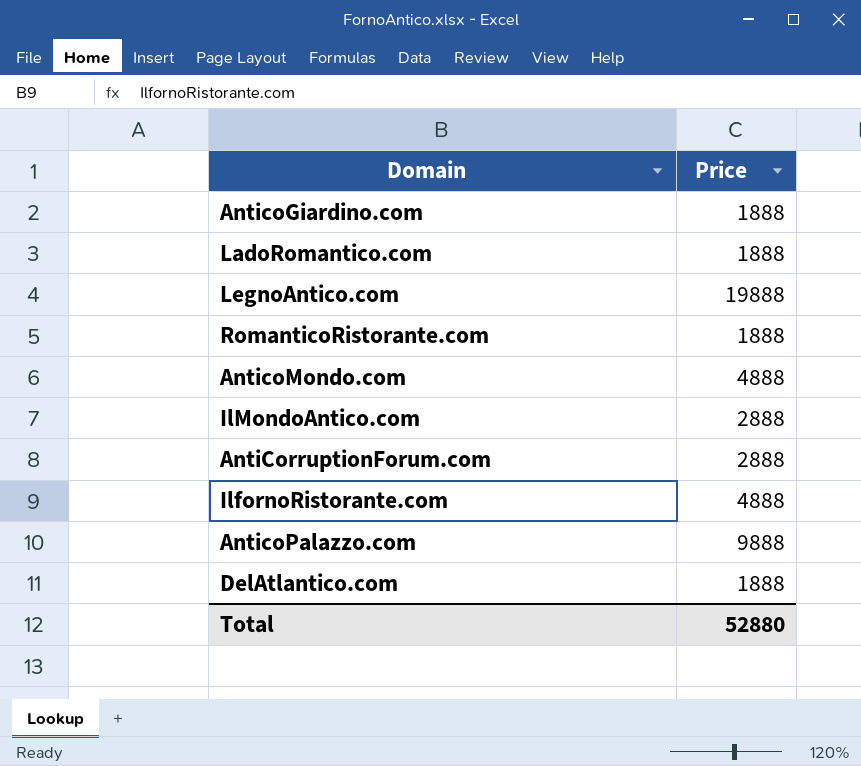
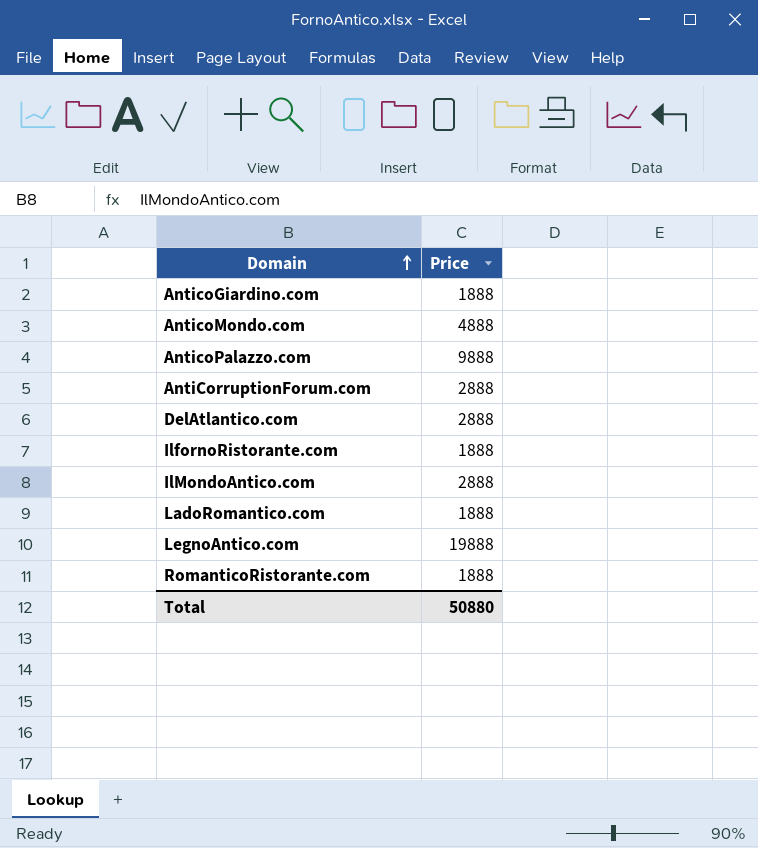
row order: none -> Domain ascending
DelAtlantico.com | Price: 1888 -> 2888
IlfornoRistorante.com | Price: 4888 -> 1888
Total | Price: 52880 -> 50880

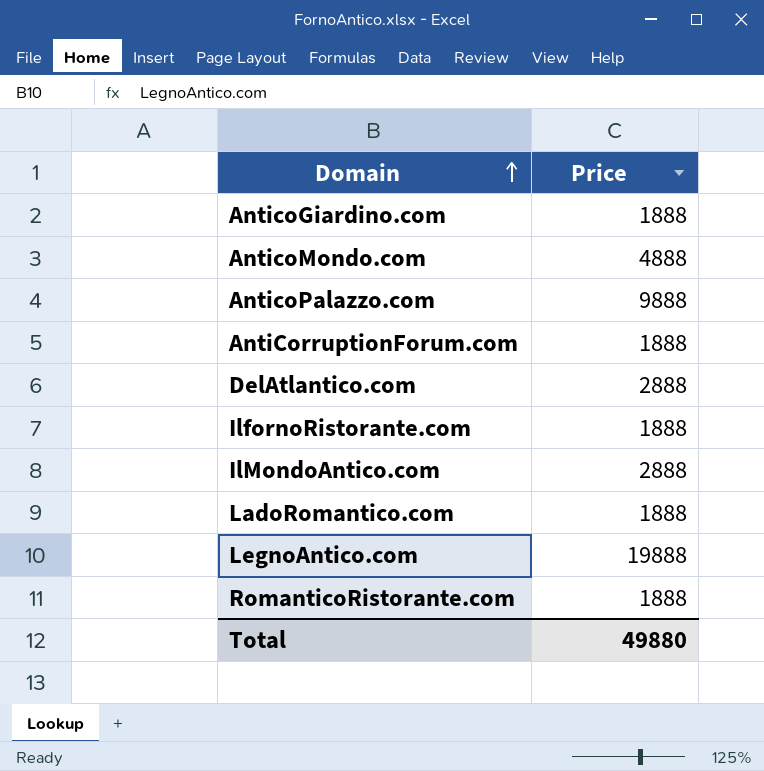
AntiCorruptionForum.com | Price: 2888 -> 1888
Total | Price: 50880 -> 49880

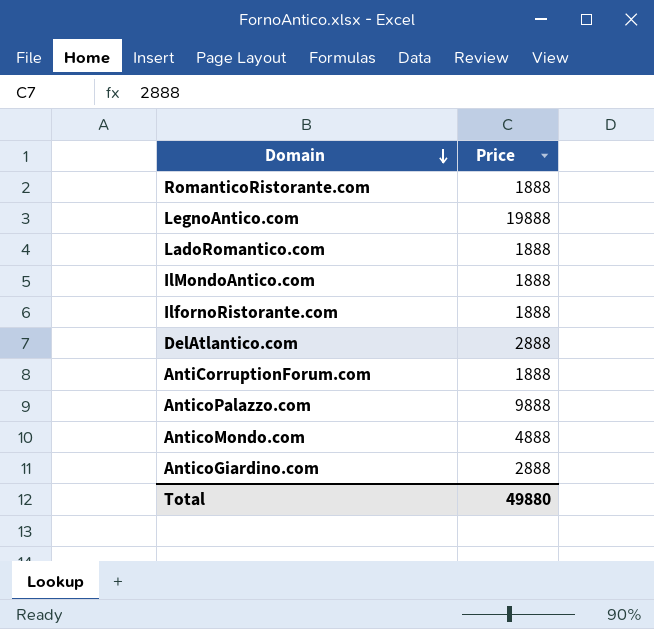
row order: Domain ascending -> Domain descending
IlMondoAntico.com | Price: 2888 -> 1888
AnticoGiardino.com | Price: 1888 -> 2888

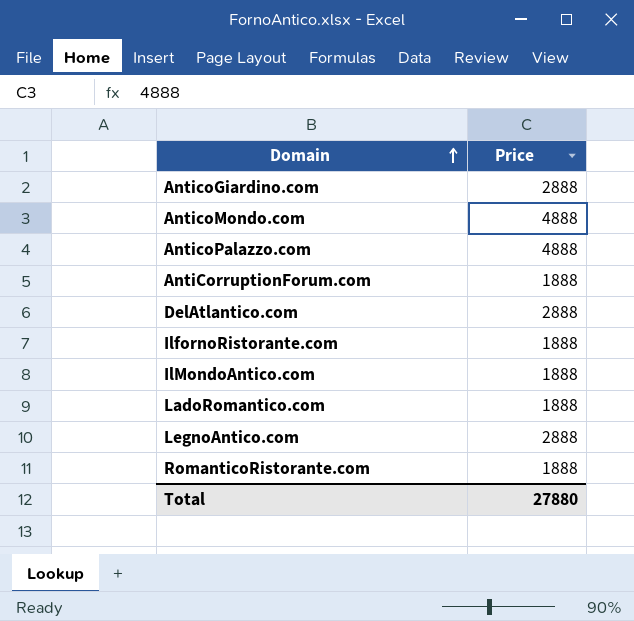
row order: Domain descending -> Domain ascending
AnticoPalazzo.com | Price: 9888 -> 4888
LegnoAntico.com | Price: 19888 -> 2888
Total | Price: 49880 -> 27880

